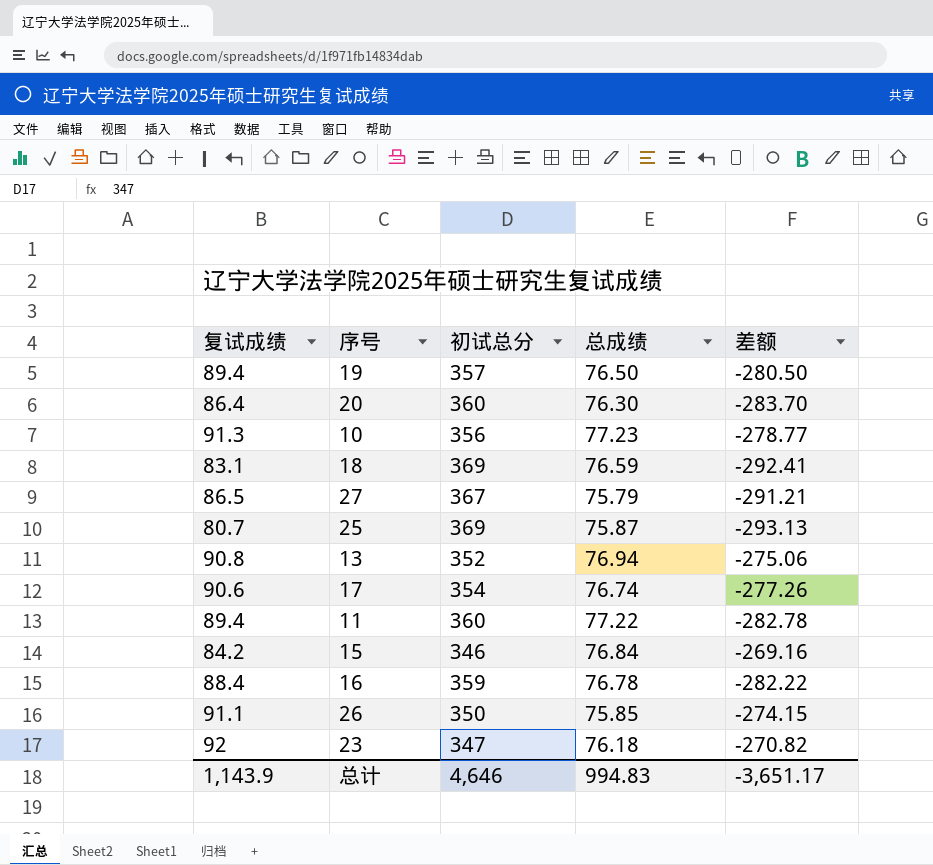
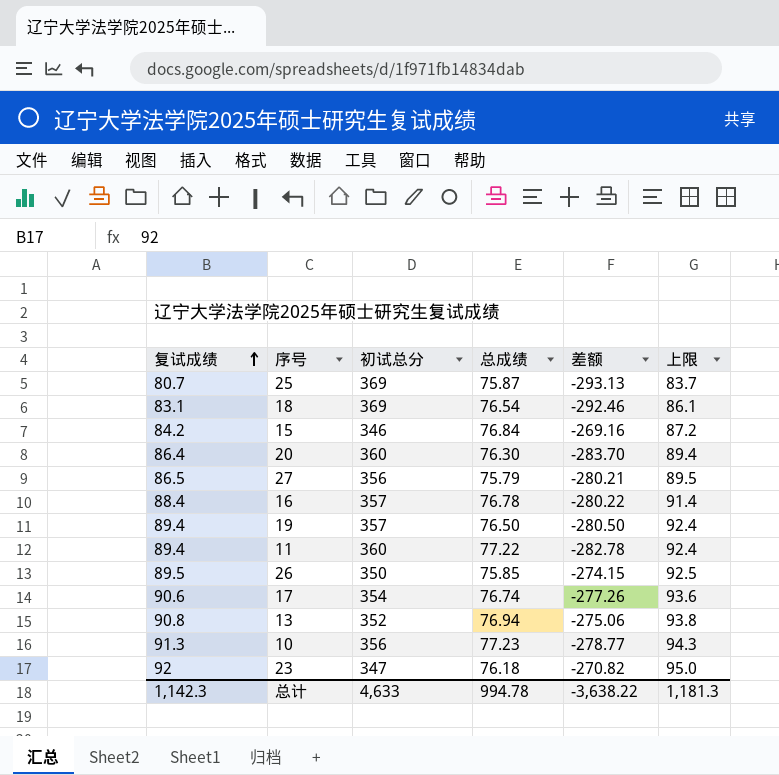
row order: none -> 复试成绩 ascending
column 上限 | formula: none -> [复试成绩] + 3
18 | 总成绩: 76.59 -> 76.54
18 | 差额: -292.41 -> -292.46
27 | 初试总分: 367 -> 356
27 | 差额: -291.21 -> -280.21
16 | 初试总分: 359 -> 357
16 | 差额: -282.22 -> -280.22
26 | 复试成绩: 91.1 -> 89.5
总计 | 复试成绩: 1,143.9 -> 1,142.3
总计 | 初试总分: 4,646 -> 4,633
总计 | 总成绩: 994.83 -> 994.78
总计 | 差额: -3,651.17 -> -3,638.22

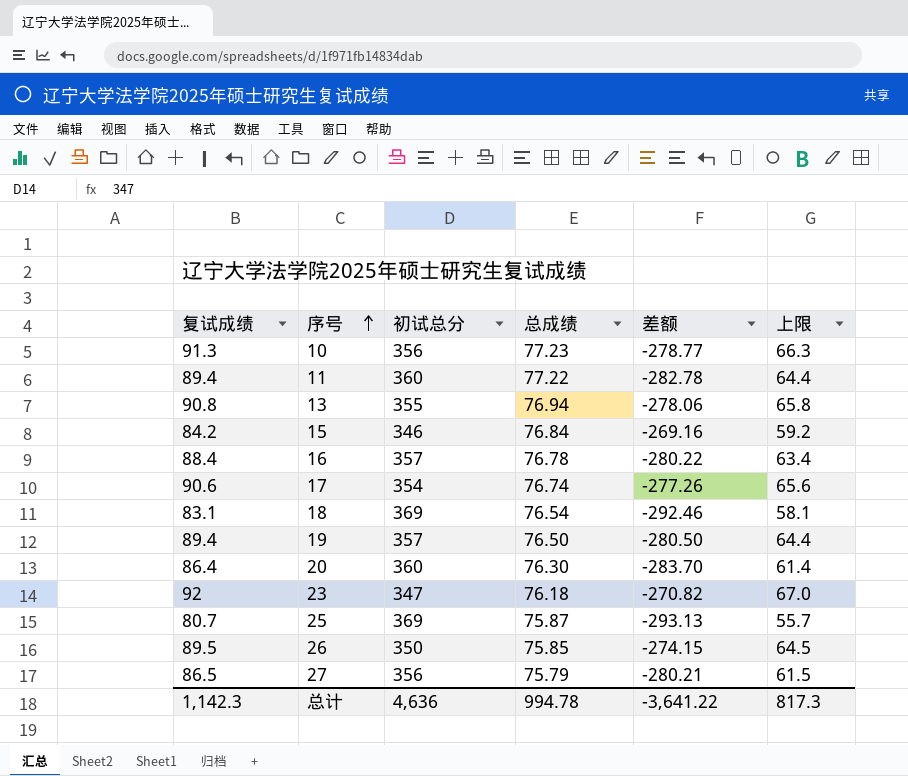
row order: 复试成绩 ascending -> 序号 ascending
column 上限 | formula: [复试成绩] + 3 -> [复试成绩] - 25
13 | 初试总分: 352 -> 355
13 | 差额: -275.06 -> -278.06
总计 | 初试总分: 4,633 -> 4,636
总计 | 差额: -3,638.22 -> -3,641.22
总计 | 上限: 1,181.3 -> 817.3

